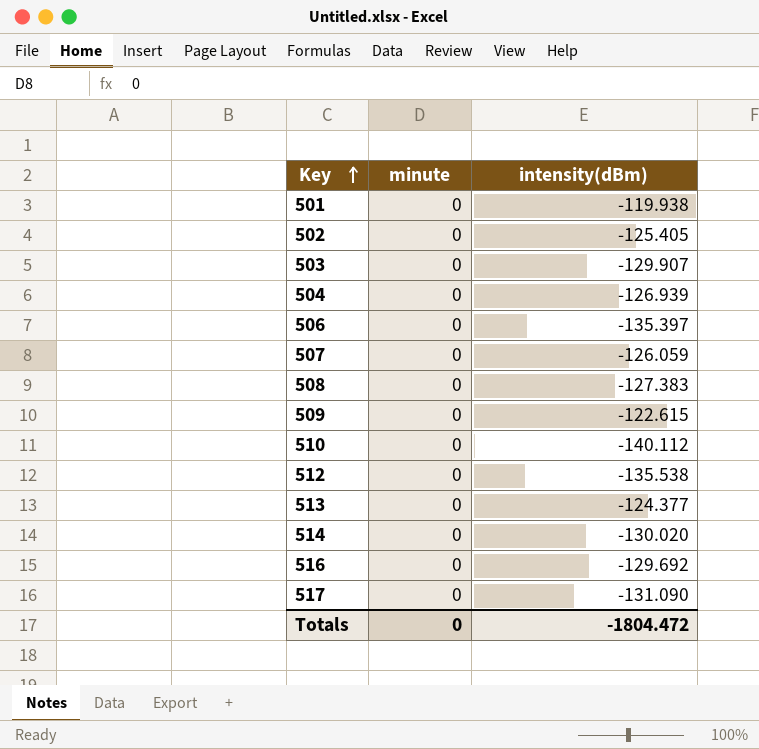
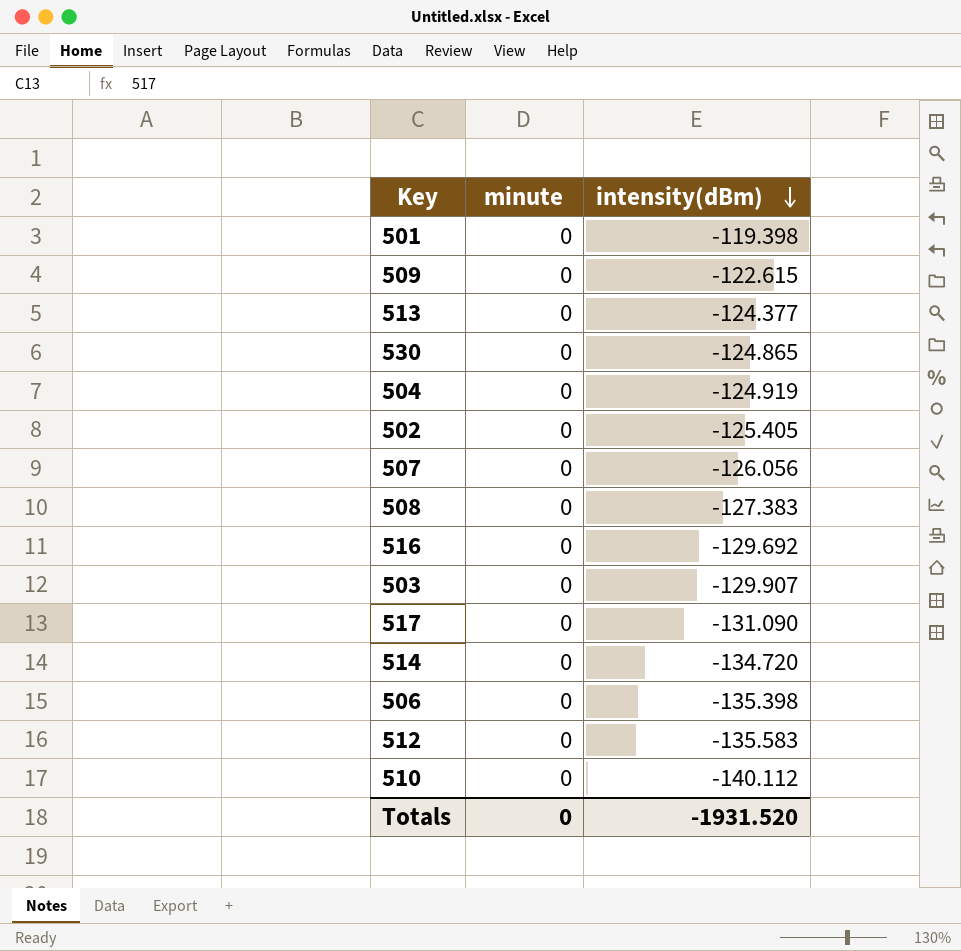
row order: Key ascending -> intensity(dBm) descending
501 | intensity(dBm): -119.938 -> -119.398
row 530: none -> 0 | -124.865
504 | intensity(dBm): -126.939 -> -124.919
507 | intensity(dBm): -126.059 -> -126.056
514 | intensity(dBm): -130.020 -> -134.720
506 | intensity(dBm): -135.397 -> -135.398
512 | intensity(dBm): -135.538 -> -135.583
Totals | intensity(dBm): -1804.472 -> -1931.520

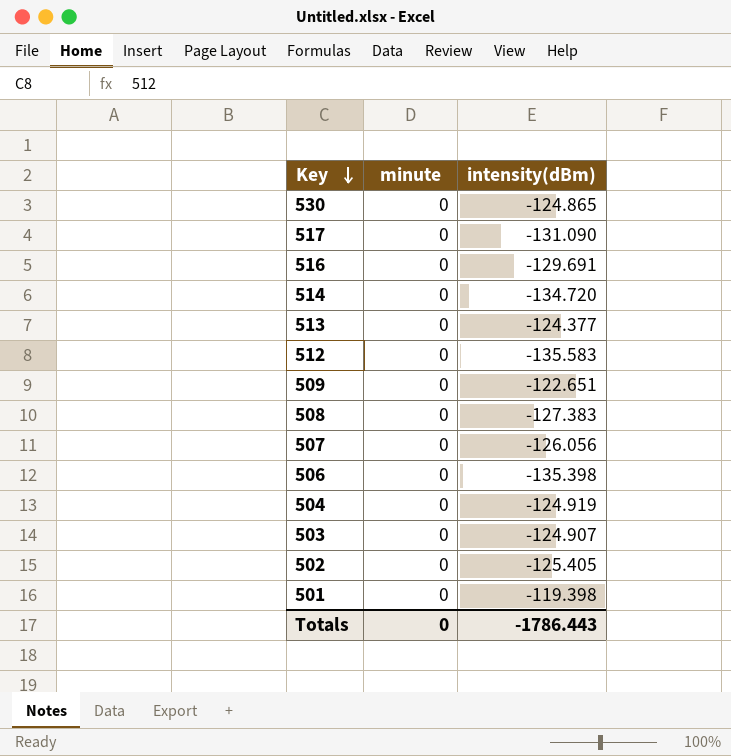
row order: intensity(dBm) descending -> Key descending
row 510: 0 | -140.112 -> none
516 | intensity(dBm): -129.692 -> -129.691
509 | intensity(dBm): -122.615 -> -122.651
503 | intensity(dBm): -129.907 -> -124.907
Totals | intensity(dBm): -1931.520 -> -1786.443

